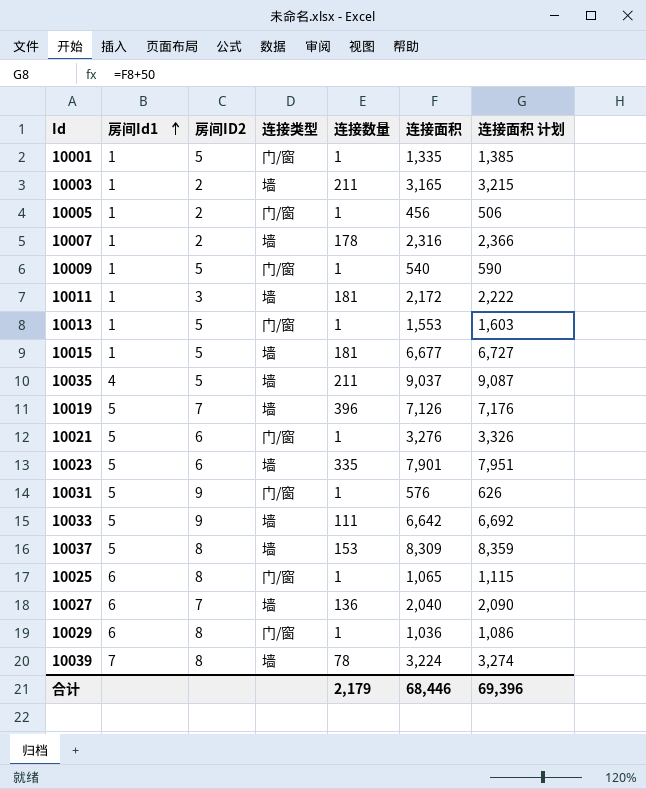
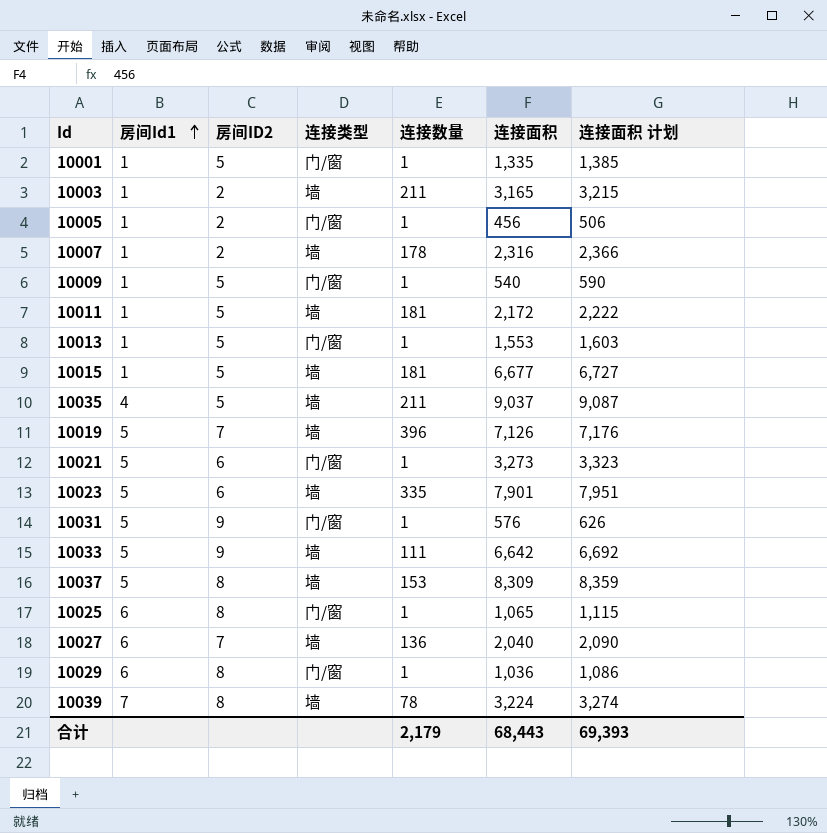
10011 | 房间ID2: 3 -> 5
10021 | 连接面积: 3,276 -> 3,273
10021 | 连接面积 计划: 3,326 -> 3,323
合计 | 连接面积: 68,446 -> 68,443
合计 | 连接面积 计划: 69,396 -> 69,393

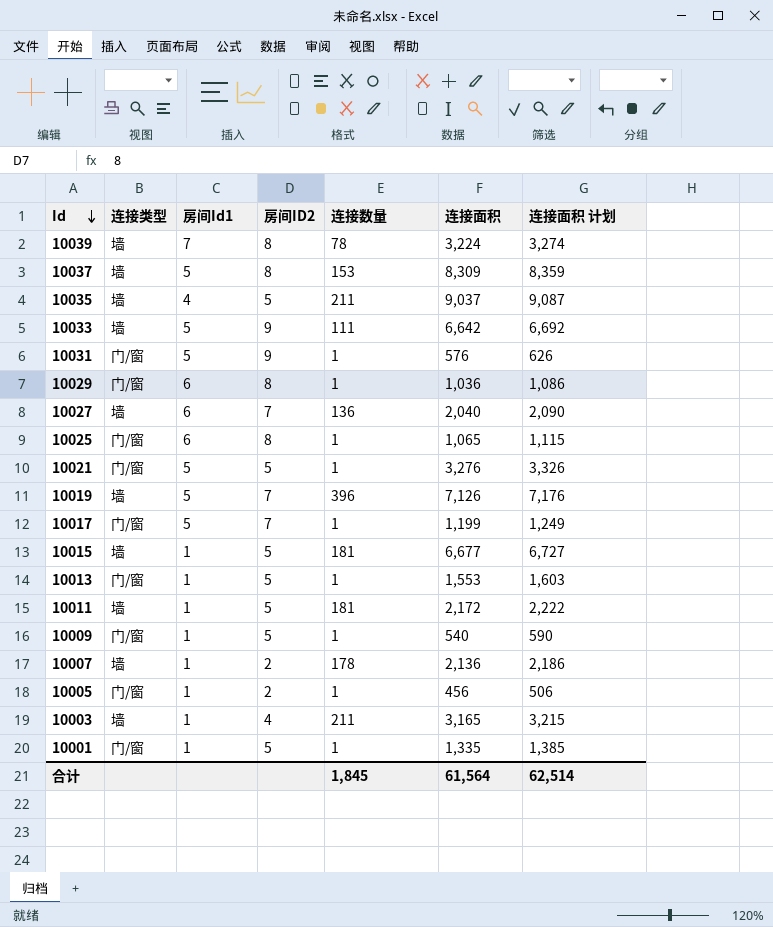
row order: 房间Id1 ascending -> Id descending
column 连接类型 | position: 4 -> 2
row 10023: 5 | 6 | 墙 | 335 | 7,901 | 7,951 -> none
10021 | 房间ID2: 6 -> 5
10021 | 连接面积: 3,273 -> 3,276
10021 | 连接面积 计划: 3,323 -> 3,326
row 10017: none -> 门/窗 | 5 | 7 | 1 | 1,199 | 1,249
10007 | 连接面积: 2,316 -> 2,136
10007 | 连接面积 计划: 2,366 -> 2,186
10003 | 房间ID2: 2 -> 4
合计 | 连接数量: 2,179 -> 1,845
合计 | 连接面积: 68,443 -> 61,564
合计 | 连接面积 计划: 69,393 -> 62,514

